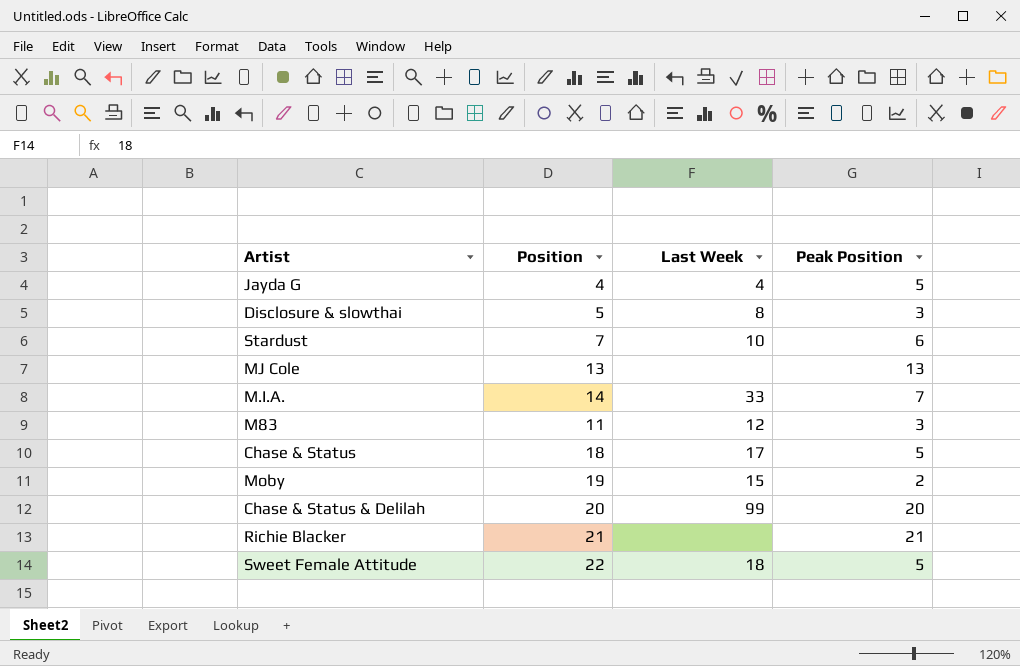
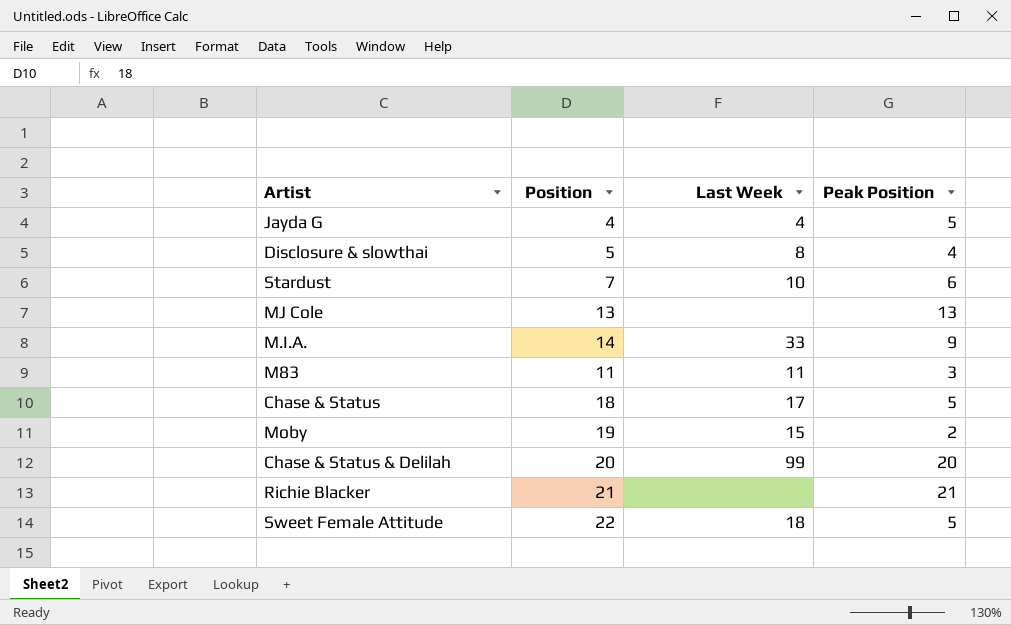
Disclosure & slowthai | Peak Position: 3 -> 4
M.I.A. | Peak Position: 7 -> 9
M83 | Last Week: 12 -> 11

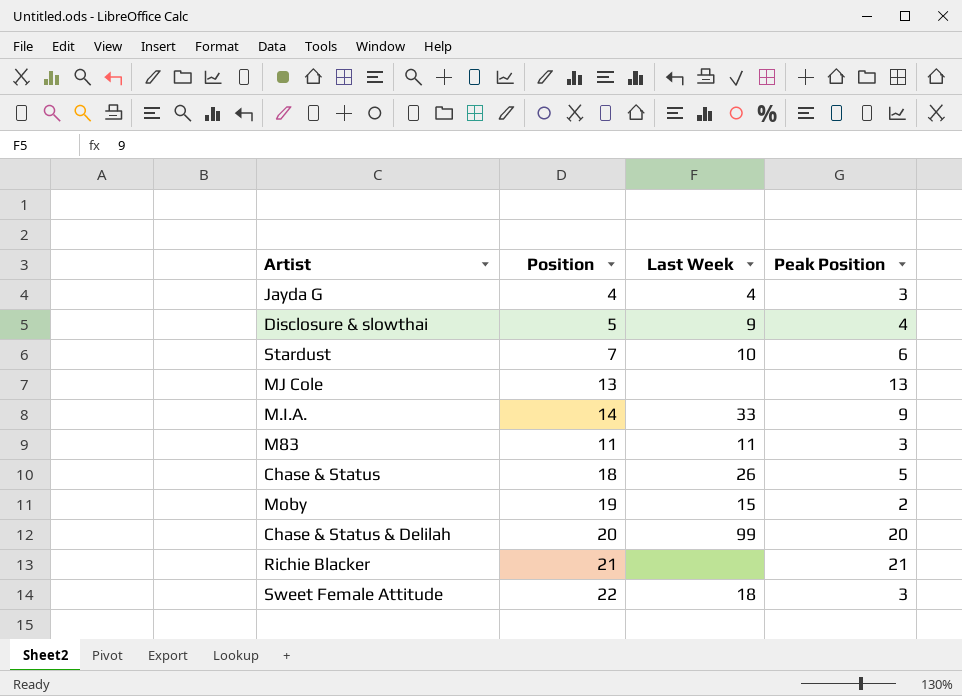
Jayda G | Peak Position: 5 -> 3
Disclosure & slowthai | Last Week: 8 -> 9
Chase & Status | Last Week: 17 -> 26
Sweet Female Attitude | Peak Position: 5 -> 3

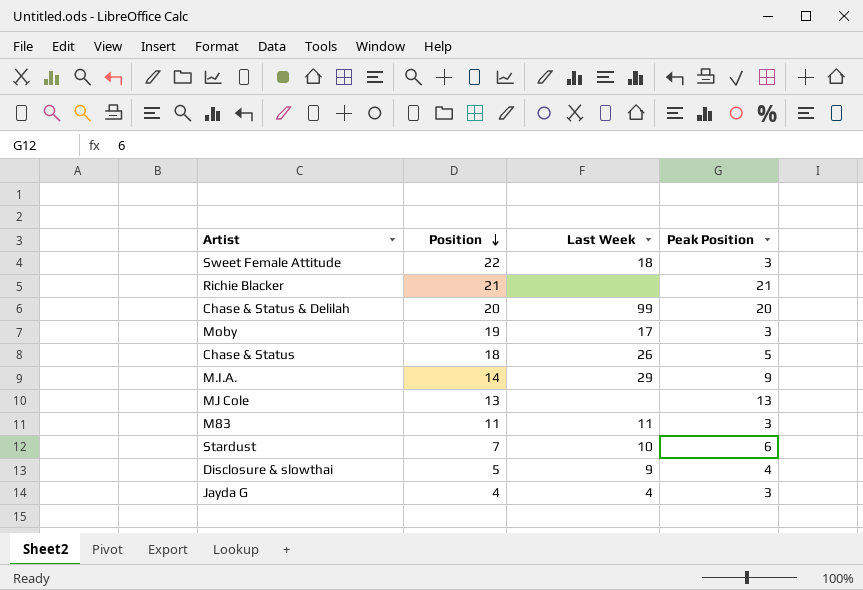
row order: none -> Position descending
Moby | Last Week: 15 -> 17
Moby | Peak Position: 2 -> 3
M.I.A. | Last Week: 33 -> 29

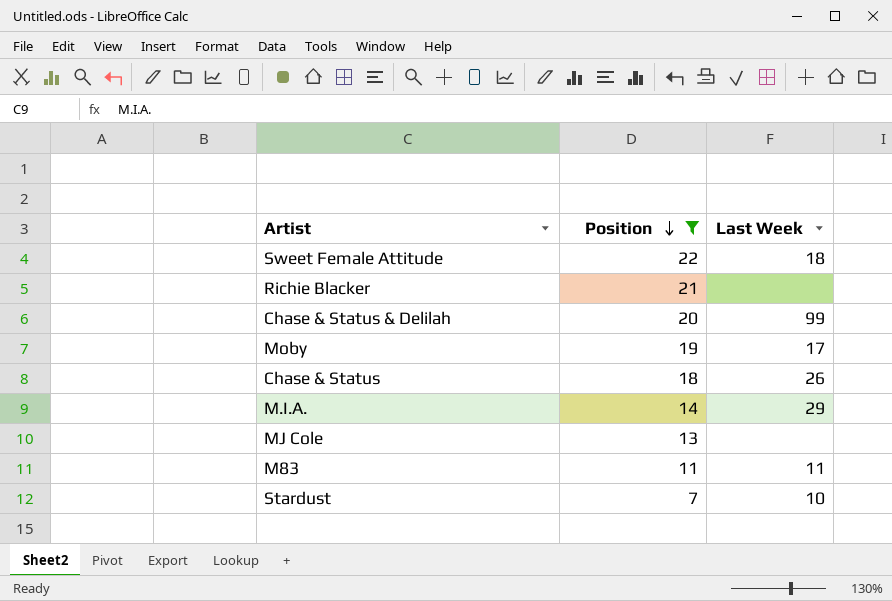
filter: none -> Position >= 7
column Peak Position | position: 4 -> none

